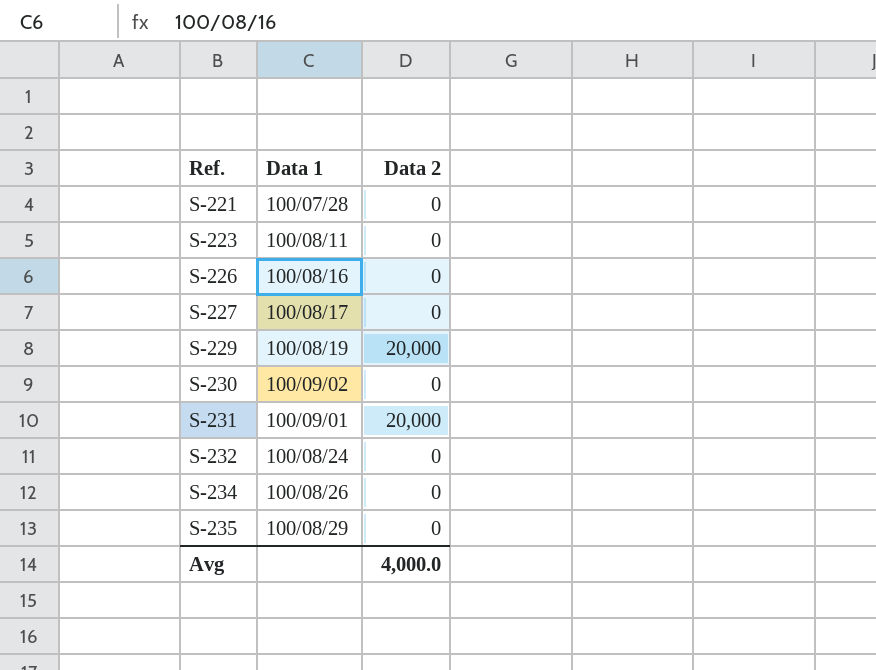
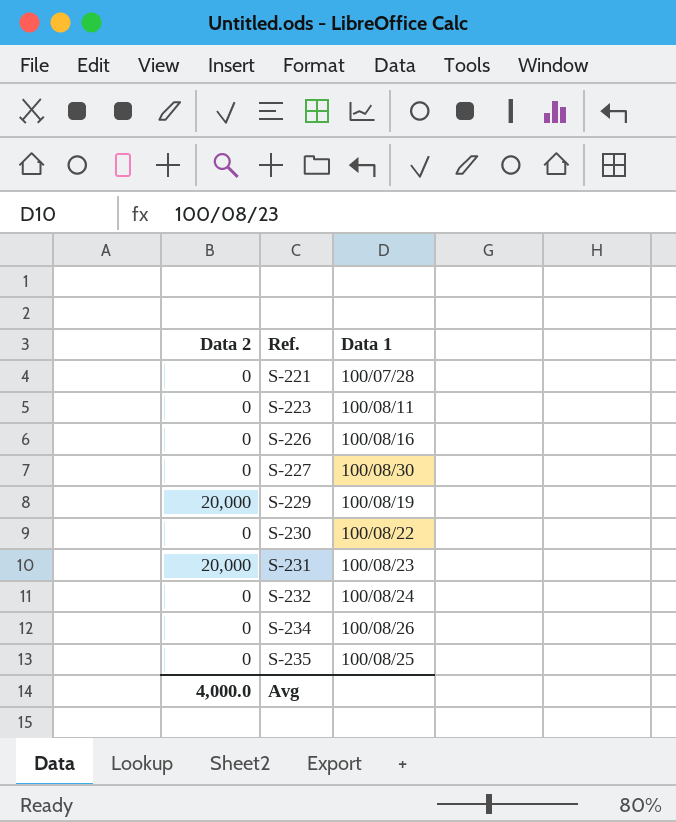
column Data 2 | position: 3 -> 1
S-227 | Data 1: 100/08/17 -> 100/08/30
S-230 | Data 1: 100/09/02 -> 100/08/22
S-231 | Data 1: 100/09/01 -> 100/08/23
S-235 | Data 1: 100/08/29 -> 100/08/25

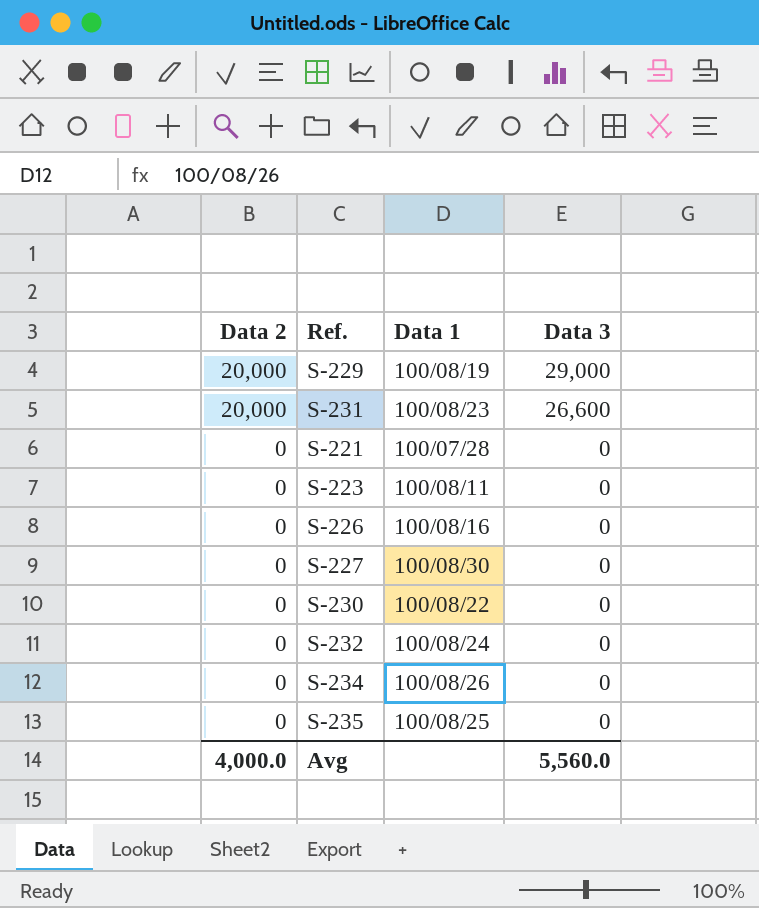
row order: Ref. ascending -> Data 2 descending
column Data 3 | position: none -> 4

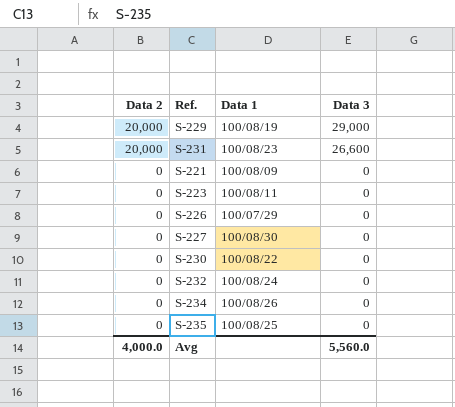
S-221 | Data 1: 100/07/28 -> 100/08/09
S-226 | Data 1: 100/08/16 -> 100/07/29

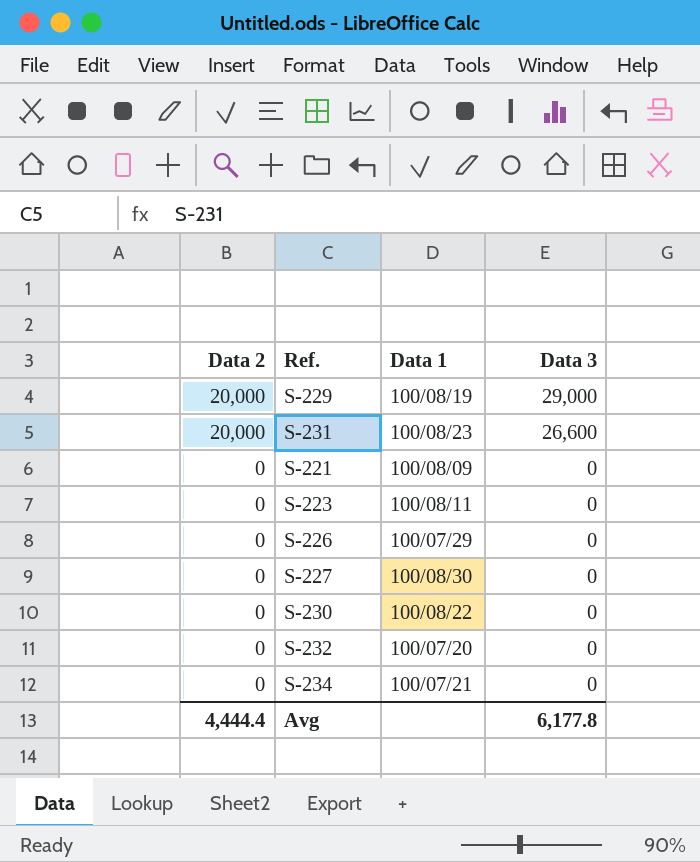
row S-235: 0 | 100/08/25 | 0 -> none
S-232 | Data 1: 100/08/24 -> 100/07/20
S-234 | Data 1: 100/08/26 -> 100/07/21
Avg | Data 2: 4,000.0 -> 4,444.4
Avg | Data 3: 5,560.0 -> 6,177.8

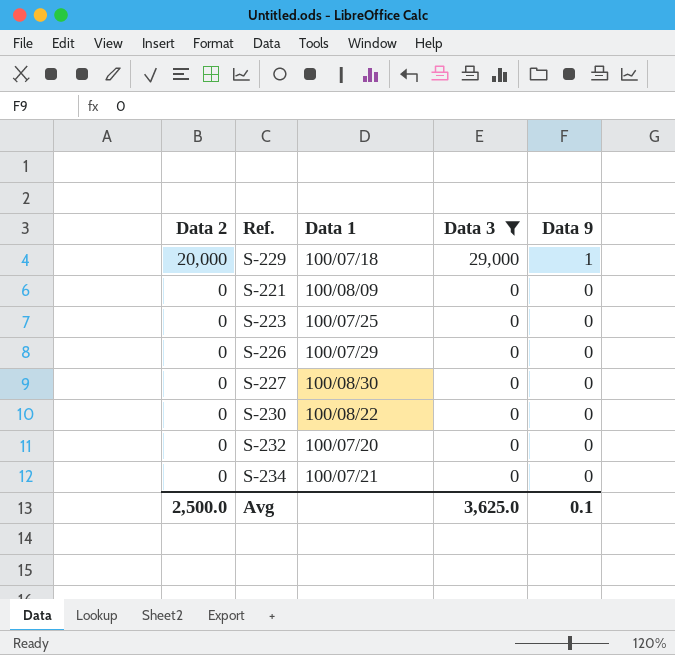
filter: none -> Data 3 != 26,600
column Data 9 | position: none -> 5
S-229 | Data 1: 100/08/19 -> 100/07/18
S-223 | Data 1: 100/08/11 -> 100/07/25
Avg | Data 2: 4,444.4 -> 2,500.0
Avg | Data 3: 6,177.8 -> 3,625.0

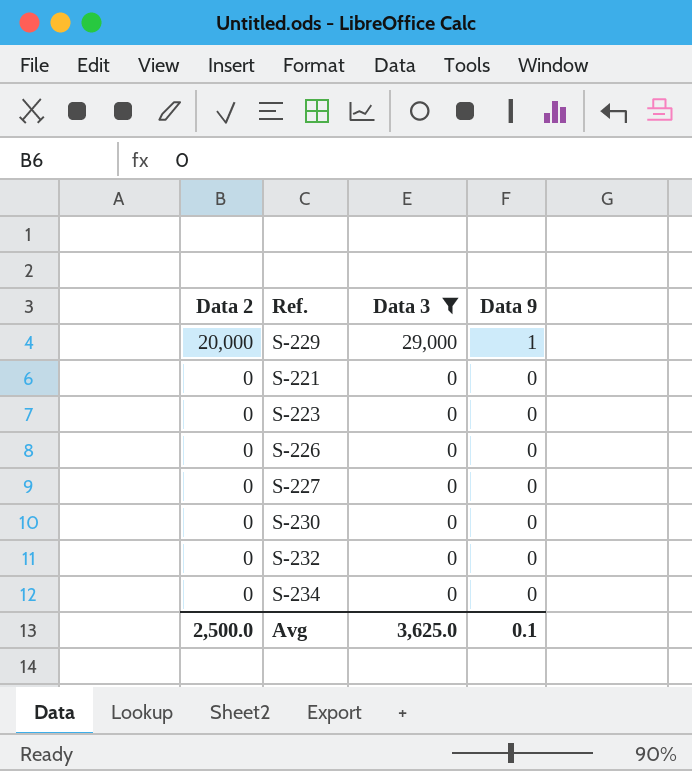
column Data 1 | position: 3 -> none

